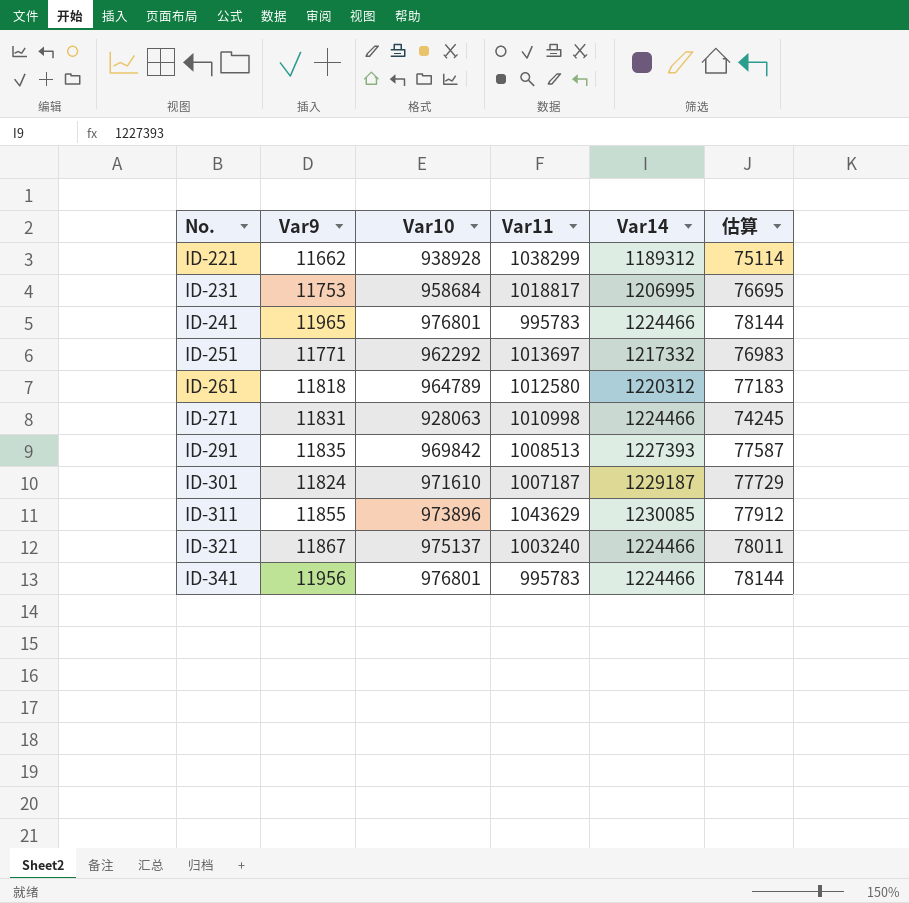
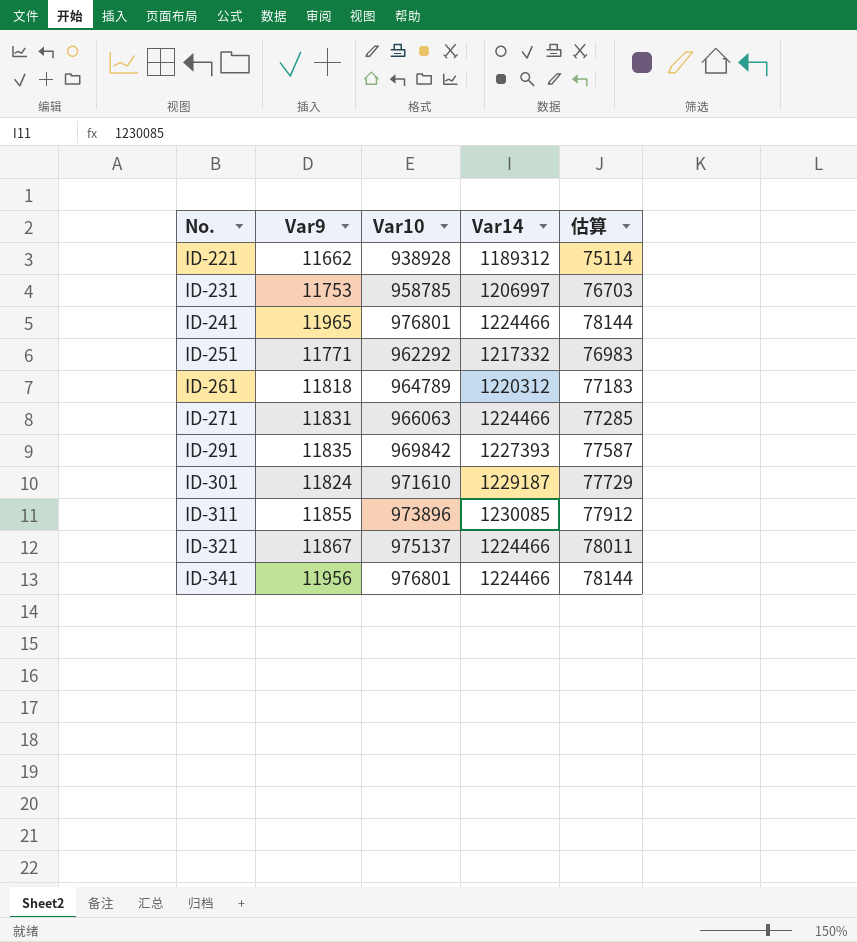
column Var11 | position: 4 -> none
ID-231 | Var10: 958684 -> 958785
ID-231 | Var14: 1206995 -> 1206997
ID-231 | 估算: 76695 -> 76703
ID-271 | Var10: 928063 -> 966063
ID-271 | 估算: 74245 -> 77285

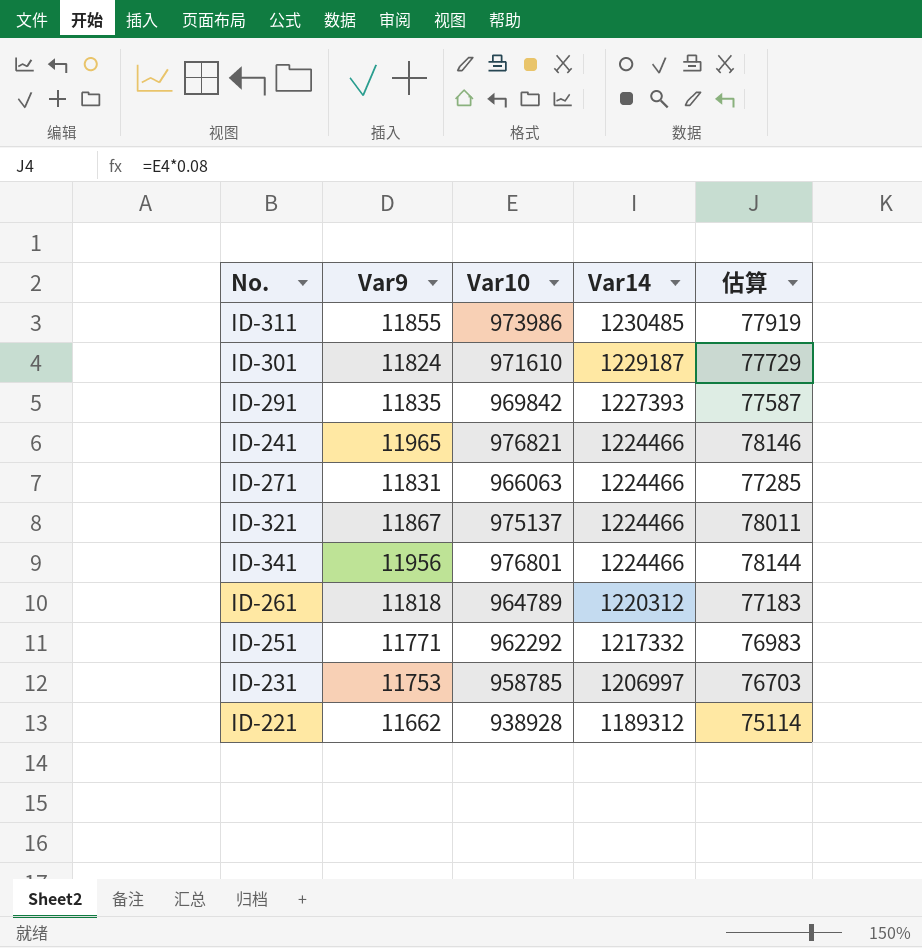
row order: No. ascending -> Var14 descending
ID-311 | Var10: 973896 -> 973986
ID-311 | Var14: 1230085 -> 1230485
ID-311 | 估算: 77912 -> 77919
ID-241 | Var10: 976801 -> 976821
ID-241 | 估算: 78144 -> 78146

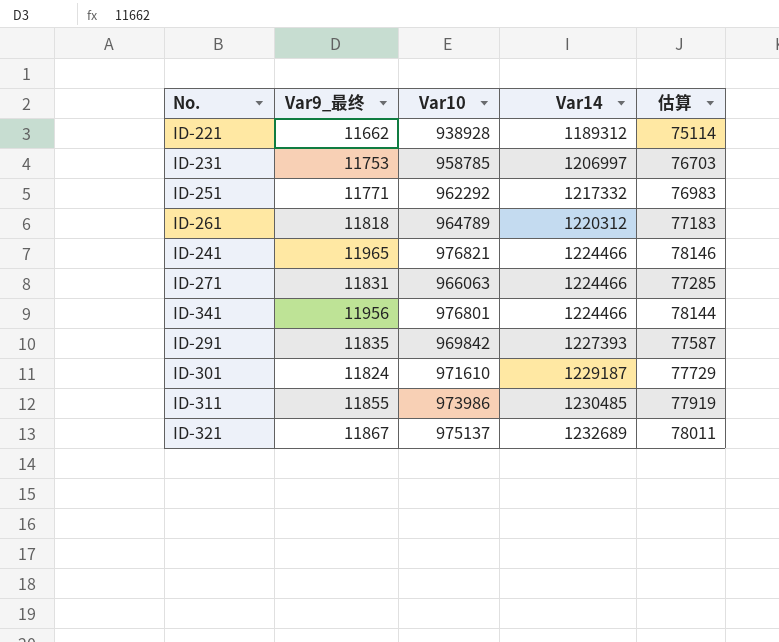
row order: Var14 descending -> Var14 ascending
column name: Var9 -> Var9_最终
ID-321 | Var14: 1224466 -> 1232689

